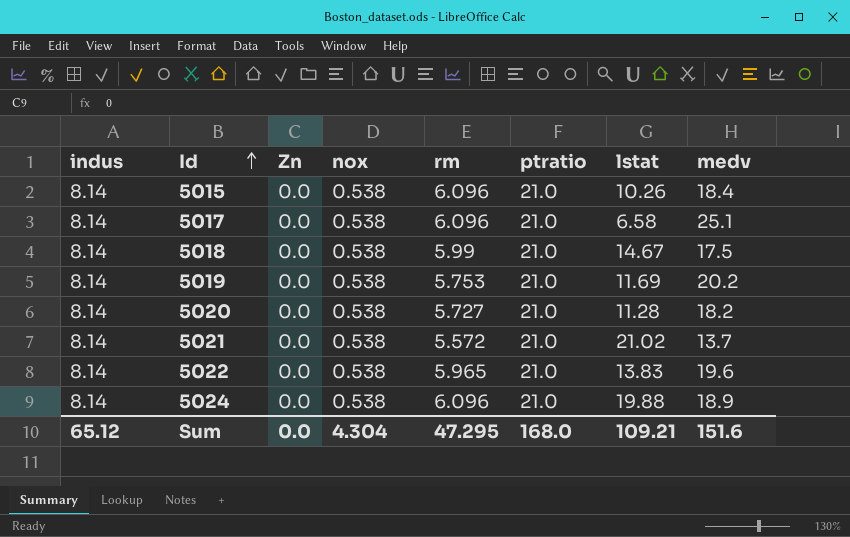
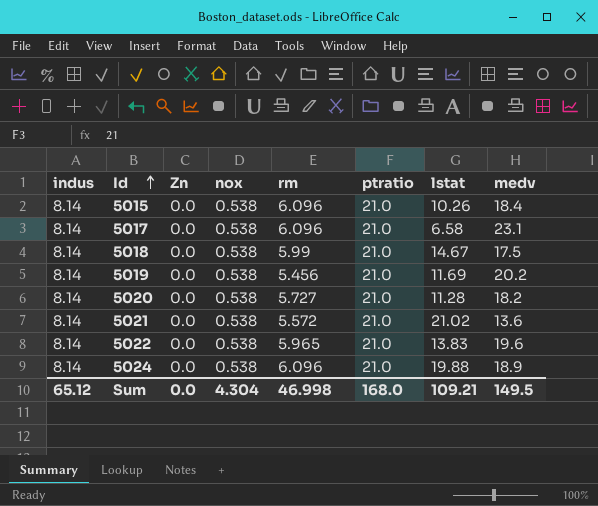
5017 | medv: 25.1 -> 23.1
5019 | rm: 5.753 -> 5.456
5021 | medv: 13.7 -> 13.6
Sum | rm: 47.295 -> 46.998
Sum | medv: 151.6 -> 149.5

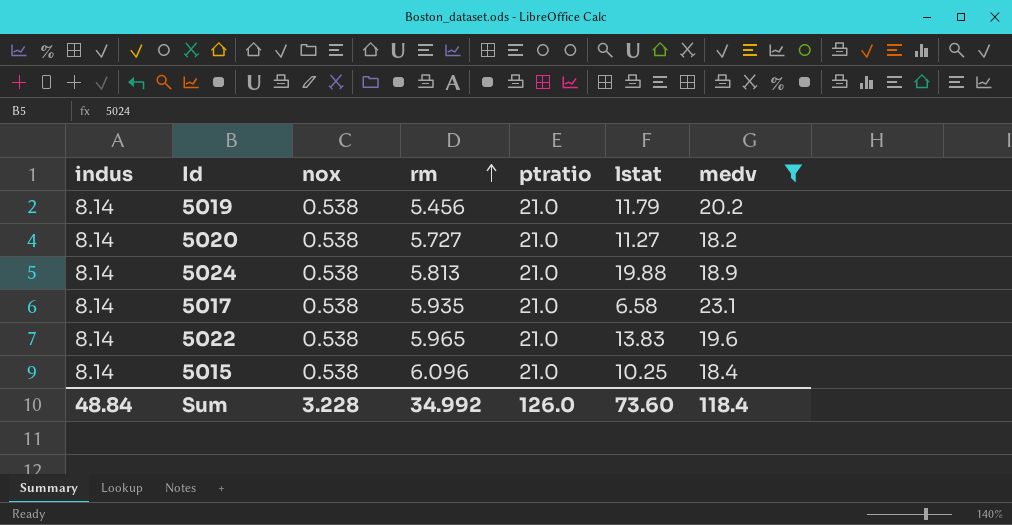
filter: none -> medv >= 18.2
row order: Id ascending -> rm ascending
column Zn | position: 3 -> none
5019 | lstat: 11.69 -> 11.79
5020 | lstat: 11.28 -> 11.27
5024 | rm: 6.096 -> 5.813
5017 | rm: 6.096 -> 5.935
5015 | lstat: 10.26 -> 10.25
Sum | indus: 65.12 -> 48.84
Sum | nox: 4.304 -> 3.228
Sum | rm: 46.998 -> 34.992
Sum | ptratio: 168.0 -> 126.0
Sum | lstat: 109.21 -> 73.60
Sum | medv: 149.5 -> 118.4

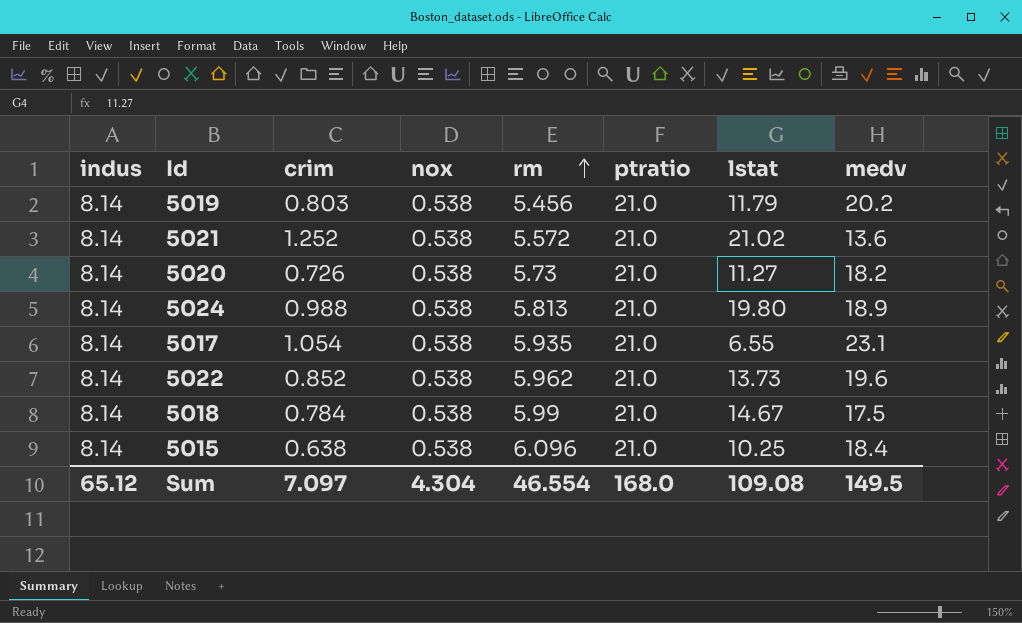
filter: medv >= 18.2 -> none
column crim | position: none -> 3
5020 | rm: 5.727 -> 5.73
5024 | lstat: 19.88 -> 19.80
5017 | lstat: 6.58 -> 6.55
5022 | rm: 5.965 -> 5.962
5022 | lstat: 13.83 -> 13.73
Sum | indus: 48.84 -> 65.12
Sum | nox: 3.228 -> 4.304
Sum | rm: 34.992 -> 46.554
Sum | ptratio: 126.0 -> 168.0
Sum | lstat: 73.60 -> 109.08
Sum | medv: 118.4 -> 149.5

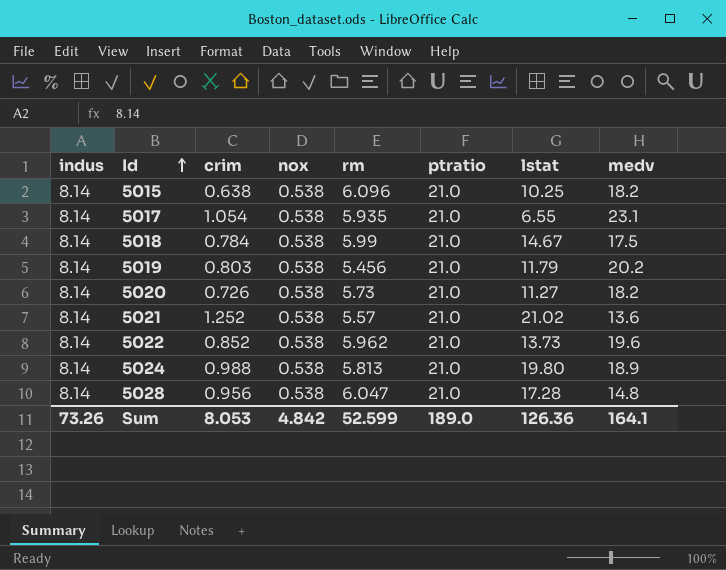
row order: rm ascending -> Id ascending
5015 | medv: 18.4 -> 18.2
5021 | rm: 5.572 -> 5.57
row 5028: none -> 8.14 | 0.956 | 0.538 | 6.047 | 21.0 | 17.28 | 14.8
Sum | indus: 65.12 -> 73.26
Sum | crim: 7.097 -> 8.053
Sum | nox: 4.304 -> 4.842
Sum | rm: 46.554 -> 52.599
Sum | ptratio: 168.0 -> 189.0
Sum | lstat: 109.08 -> 126.36
Sum | medv: 149.5 -> 164.1

